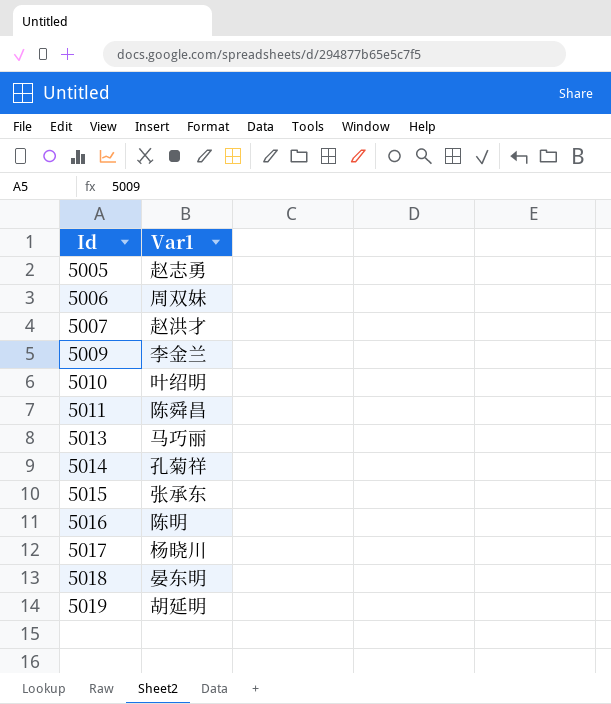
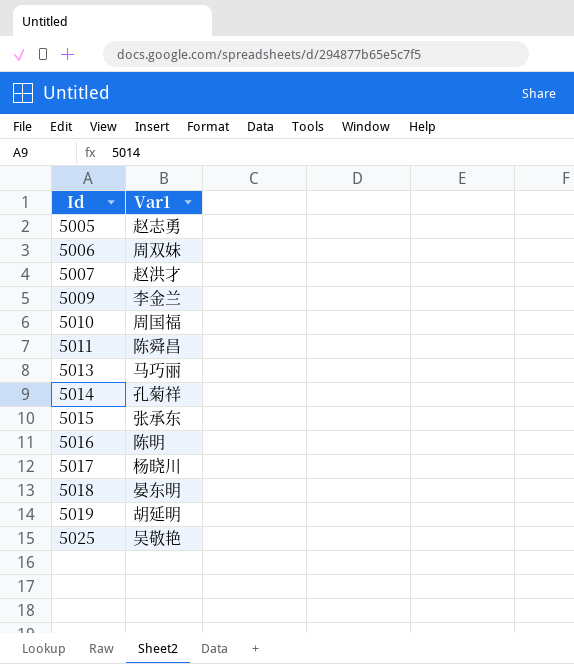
5010 | Var1: 叶绍明 -> 周国福
row 5025: none -> 吴敬艳

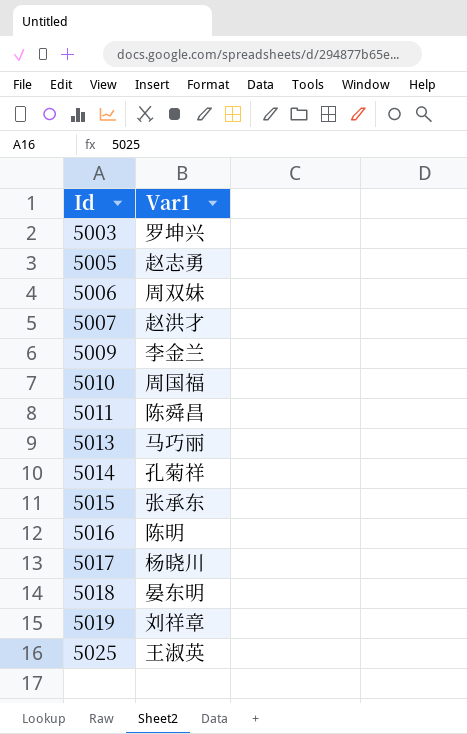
row 5003: none -> 罗坤兴
5019 | Var1: 胡延明 -> 刘祥章
5025 | Var1: 吴敬艳 -> 王淑英

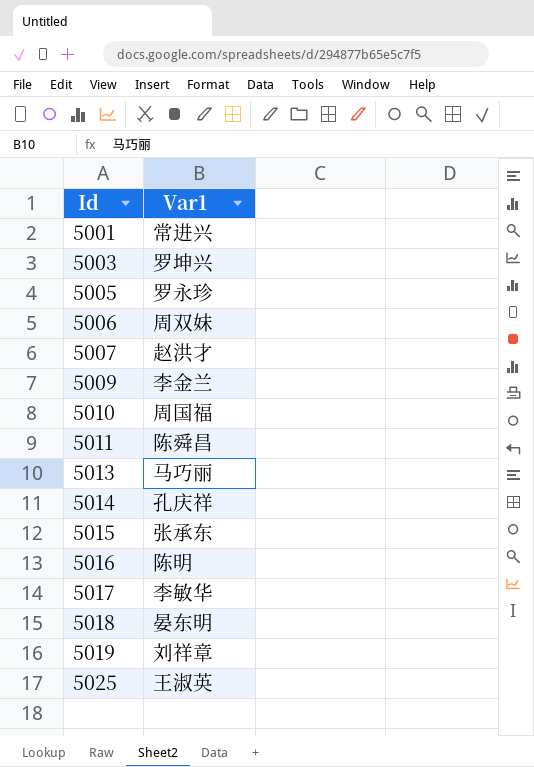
row 5001: none -> 常进兴
5005 | Var1: 赵志勇 -> 罗永珍
5014 | Var1: 孔菊祥 -> 孔庆祥
5017 | Var1: 杨晓川 -> 李敏华

